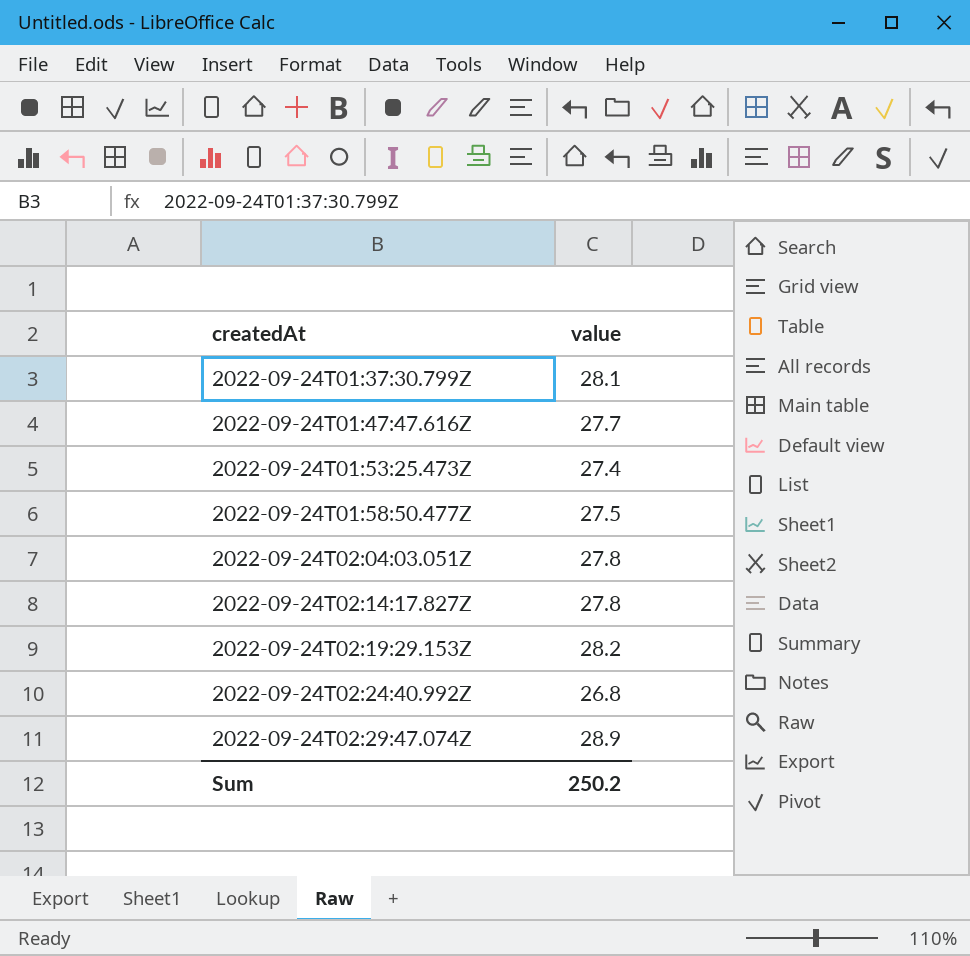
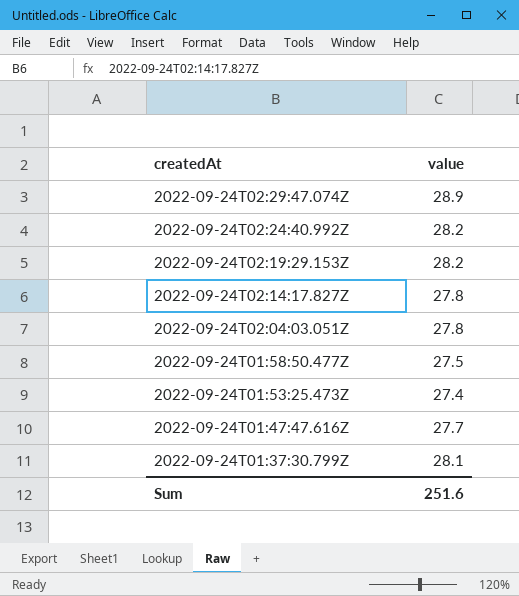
row order: createdAt ascending -> createdAt descending
2022-09-24T02:24:40.992Z | value: 26.8 -> 28.2
Sum | value: 250.2 -> 251.6

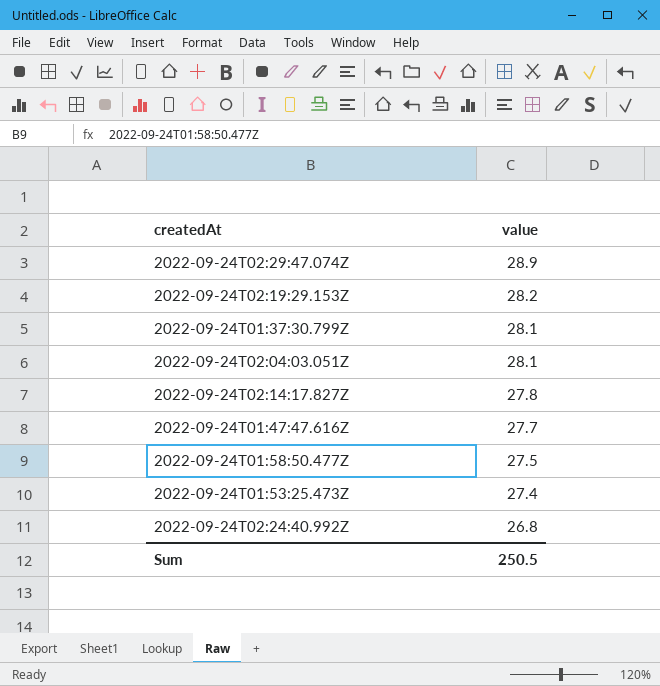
row order: createdAt descending -> value descending
2022-09-24T02:04:03.051Z | value: 27.8 -> 28.1
2022-09-24T02:24:40.992Z | value: 28.2 -> 26.8
Sum | value: 251.6 -> 250.5

